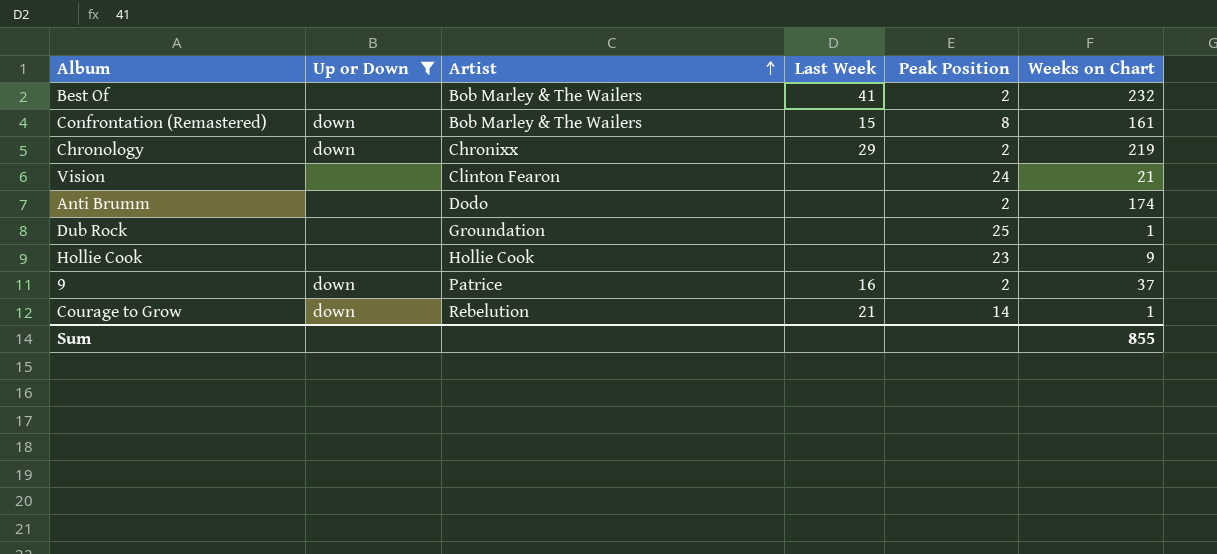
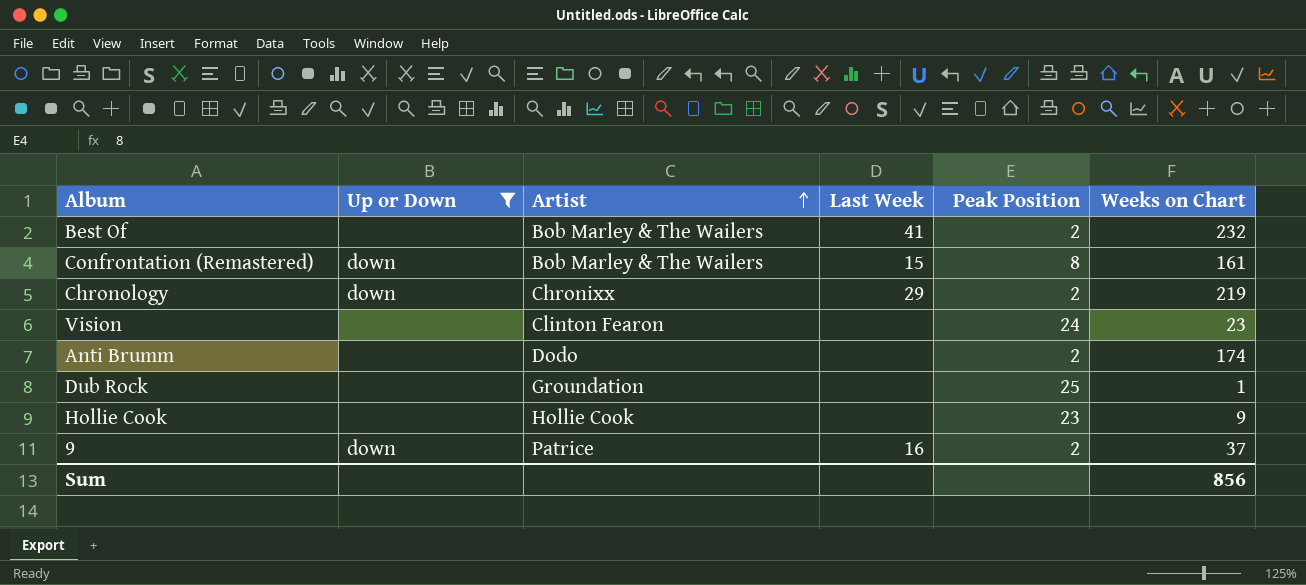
row Courage to Grow: down | Rebelution | 21 | 14 | 1 -> none
Vision | Weeks on Chart: 21 -> 23
Sum | Weeks on Chart: 855 -> 856

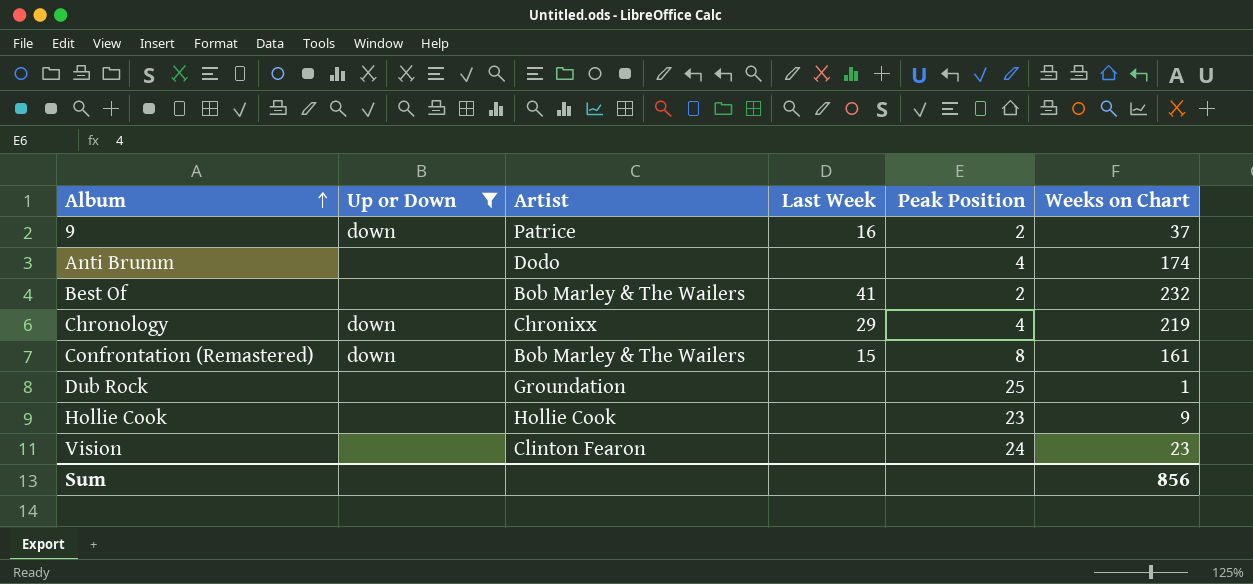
row order: Artist ascending -> Album ascending
Anti Brumm | Peak Position: 2 -> 4
Chronology | Peak Position: 2 -> 4

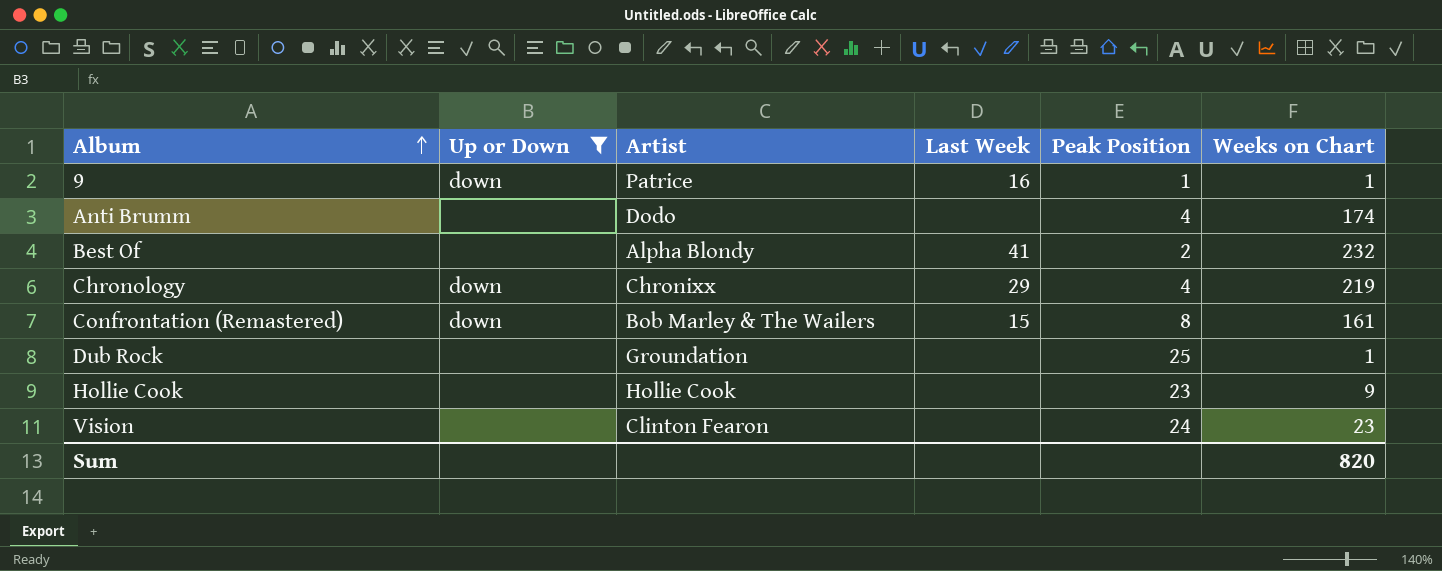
9 | Peak Position: 2 -> 1
9 | Weeks on Chart: 37 -> 1
Best Of | Artist: Bob Marley & The Wailers -> Alpha Blondy
Sum | Weeks on Chart: 856 -> 820

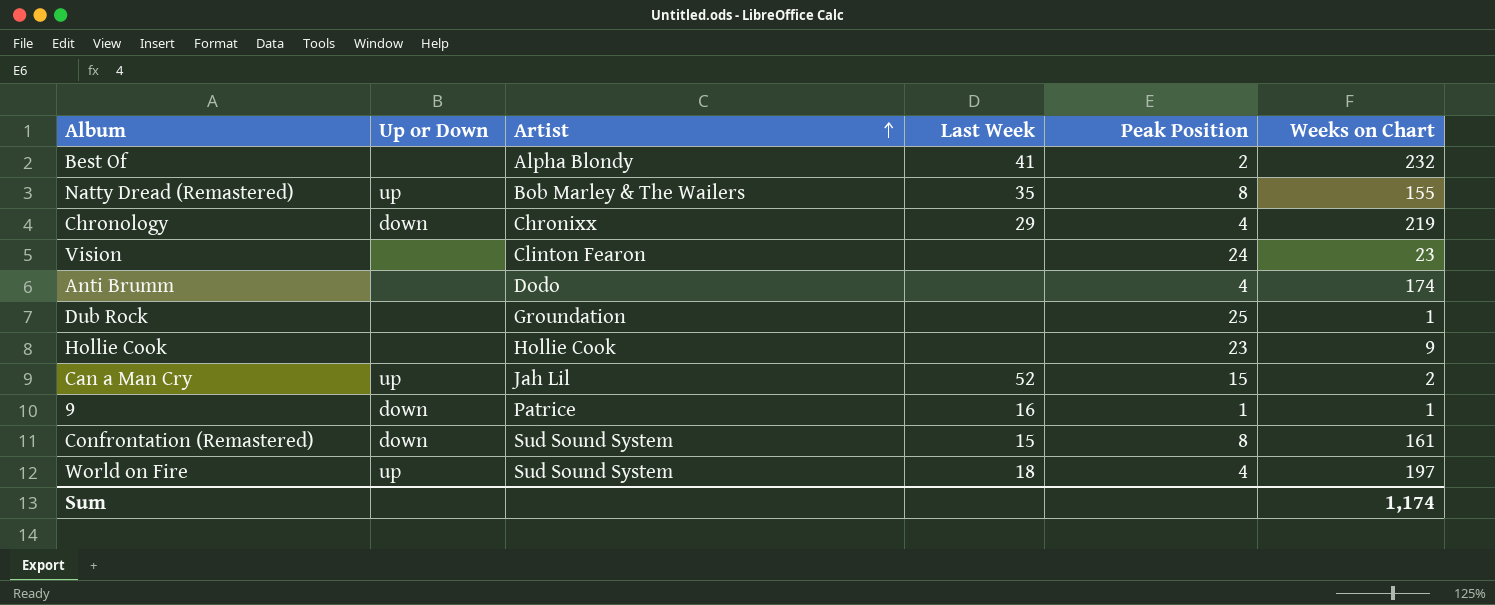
filter: Up or Down != up -> none
row order: Album ascending -> Artist ascending
Confrontation (Remastered) | Artist: Bob Marley & The Wailers -> Sud Sound System
Sum | Weeks on Chart: 820 -> 1,174

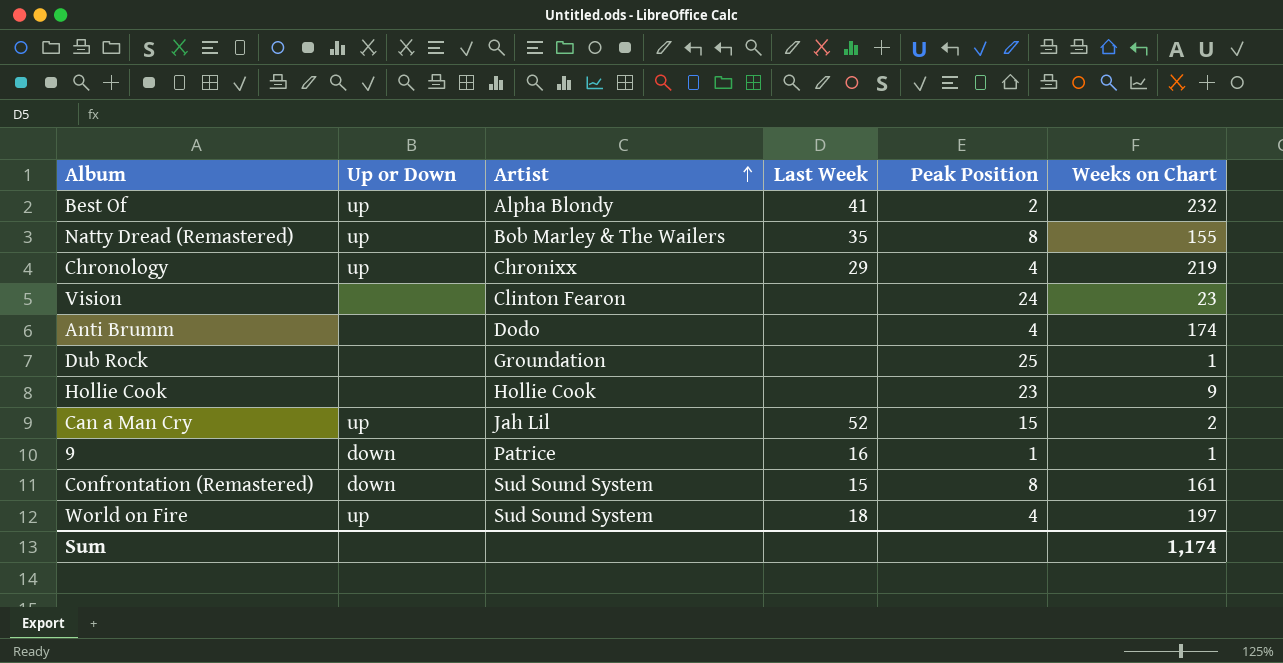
Best Of | Up or Down: none -> up
Chronology | Up or Down: down -> up

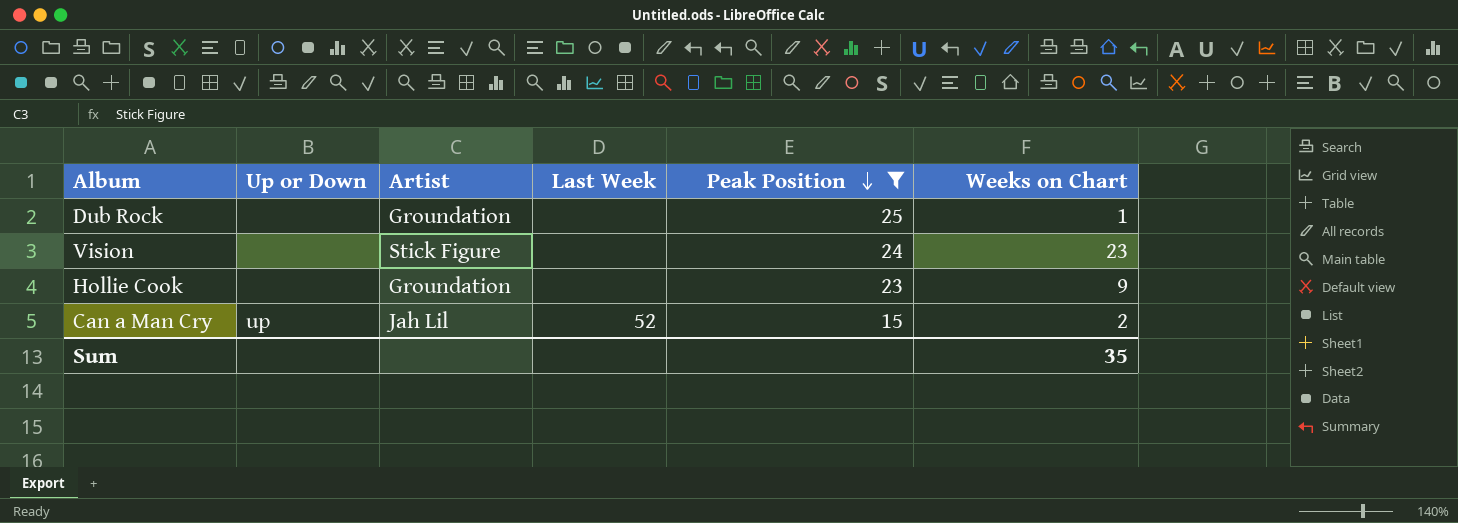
filter: none -> Peak Position >= 15
row order: Artist ascending -> Peak Position descending
Vision | Artist: Clinton Fearon -> Stick Figure
Hollie Cook | Artist: Hollie Cook -> Groundation
Sum | Weeks on Chart: 1,174 -> 35

